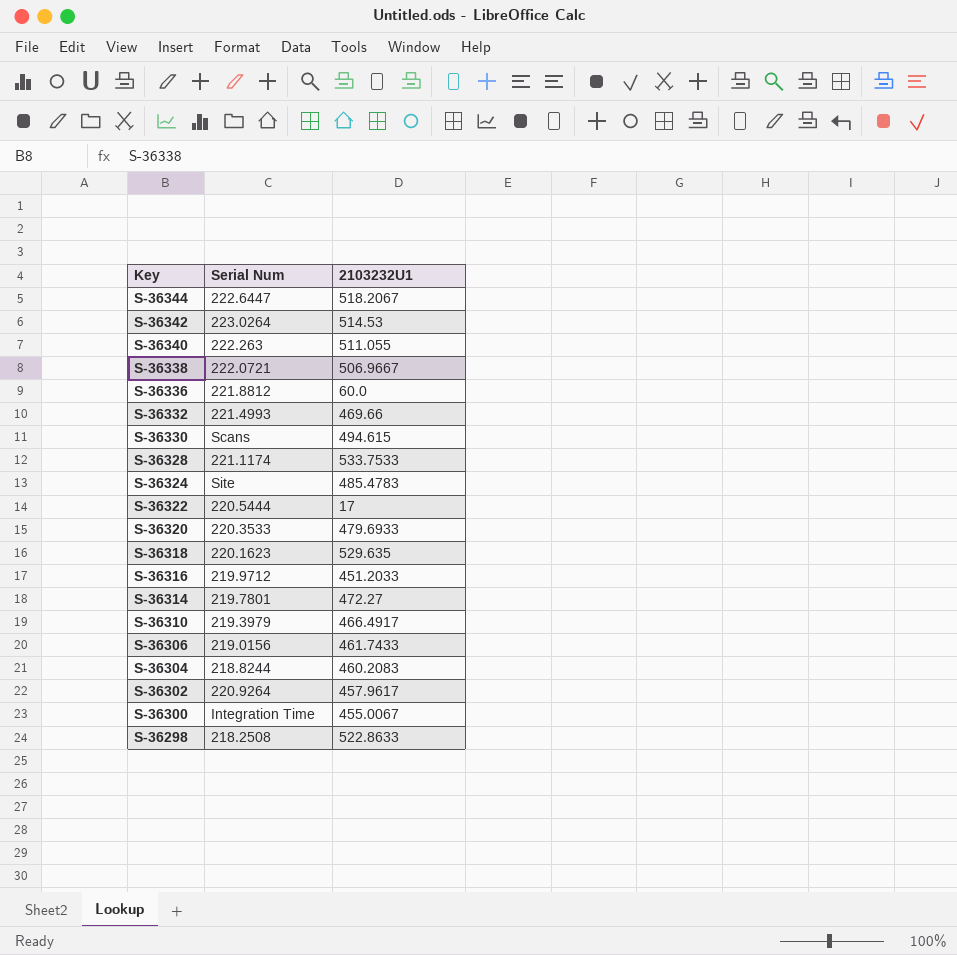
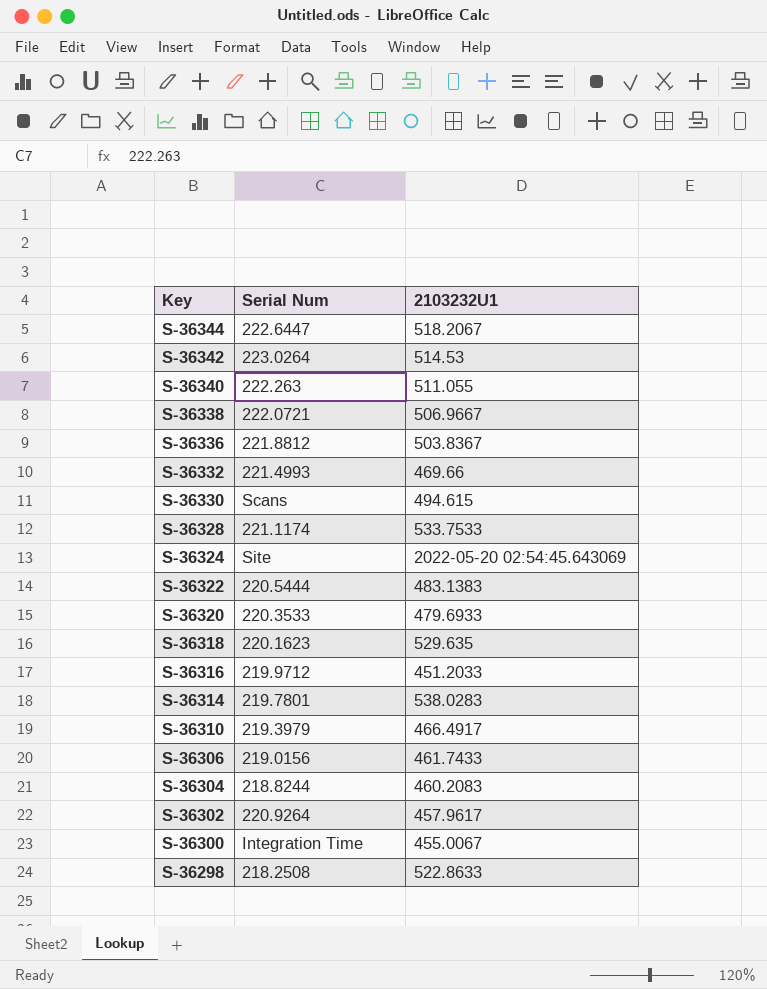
S-36336 | 2103232U1: 60.0 -> 503.8367
S-36324 | 2103232U1: 485.4783 -> 2022-05-20 02:54:45.643069
S-36322 | 2103232U1: 17 -> 483.1383
S-36314 | 2103232U1: 472.27 -> 538.0283

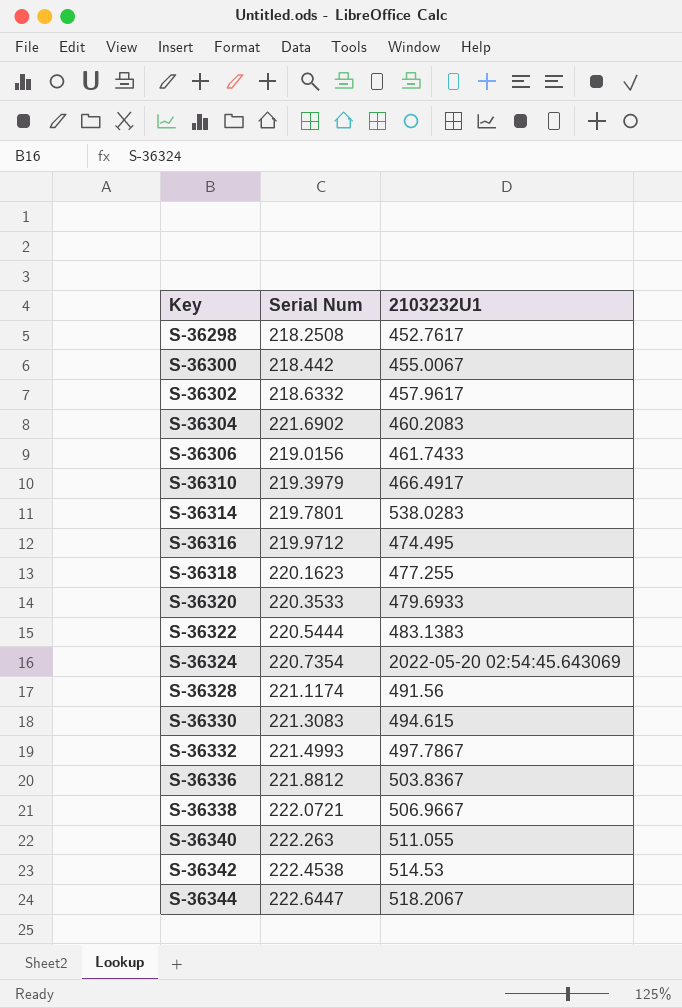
row order: Key descending -> Key ascending
S-36298 | 2103232U1: 522.8633 -> 452.7617
S-36300 | Serial Num: Integration Time -> 218.442
S-36302 | Serial Num: 220.9264 -> 218.6332
S-36304 | Serial Num: 218.8244 -> 221.6902
S-36316 | 2103232U1: 451.2033 -> 474.495
S-36318 | 2103232U1: 529.635 -> 477.255
S-36324 | Serial Num: Site -> 220.7354
S-36328 | 2103232U1: 533.7533 -> 491.56
S-36330 | Serial Num: Scans -> 221.3083
S-36332 | 2103232U1: 469.66 -> 497.7867
S-36342 | Serial Num: 223.0264 -> 222.4538

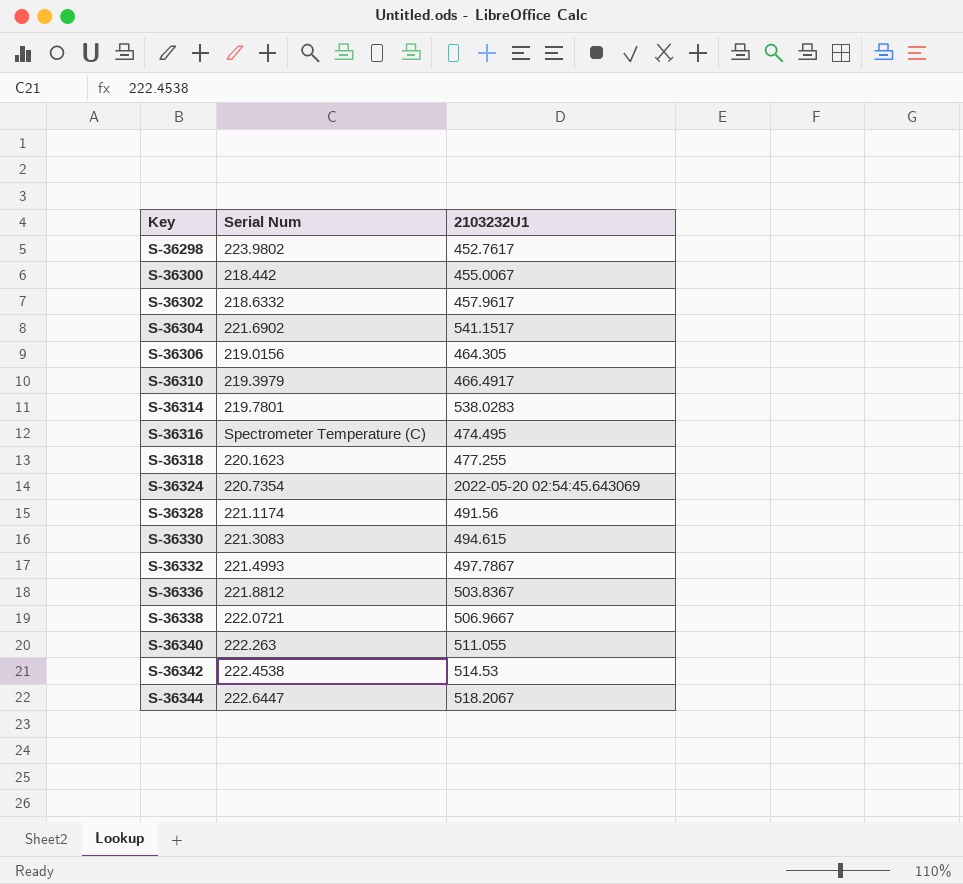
row S-36320: 220.3533 | 479.6933 -> none
row S-36322: 220.5444 | 483.1383 -> none
S-36298 | Serial Num: 218.2508 -> 223.9802
S-36304 | 2103232U1: 460.2083 -> 541.1517
S-36306 | 2103232U1: 461.7433 -> 464.305
S-36316 | Serial Num: 219.9712 -> Spectrometer Temperature (C)

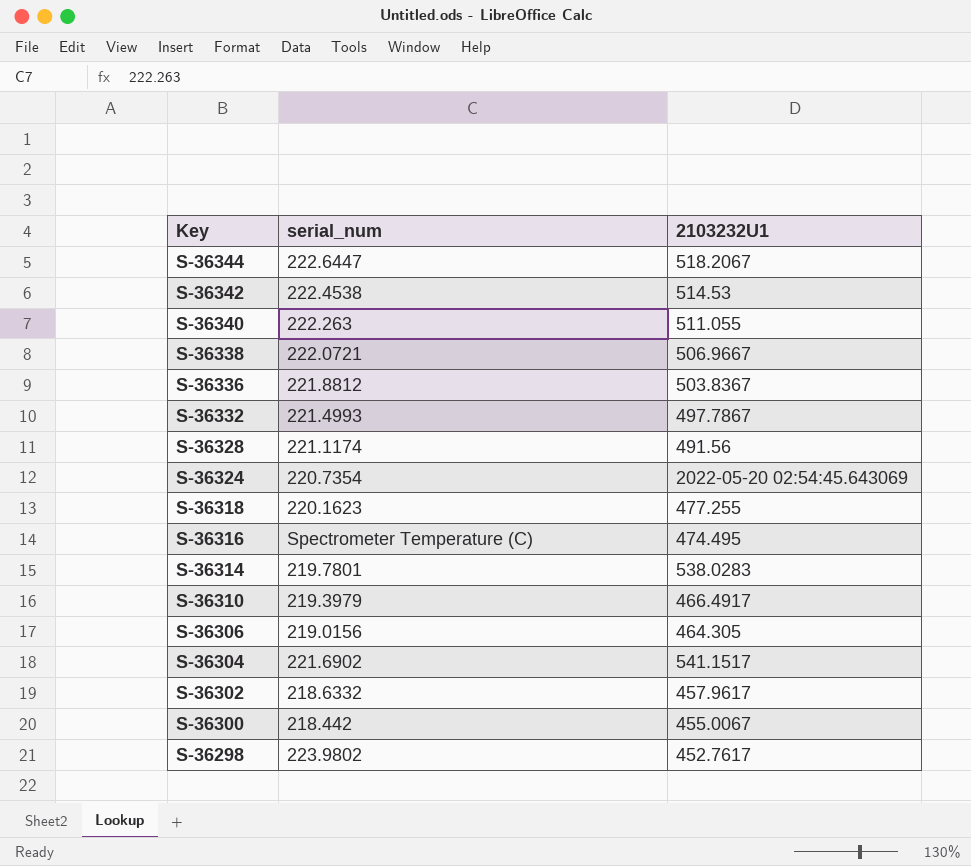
row order: Key ascending -> Key descending
column name: Serial Num -> serial_num
row S-36330: 221.3083 | 494.615 -> none

